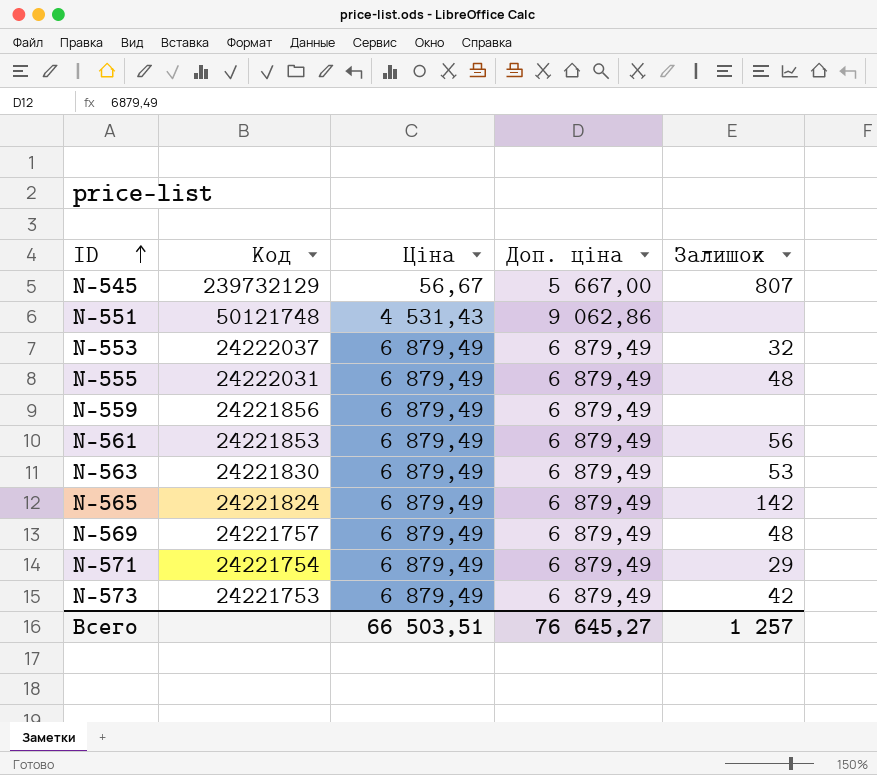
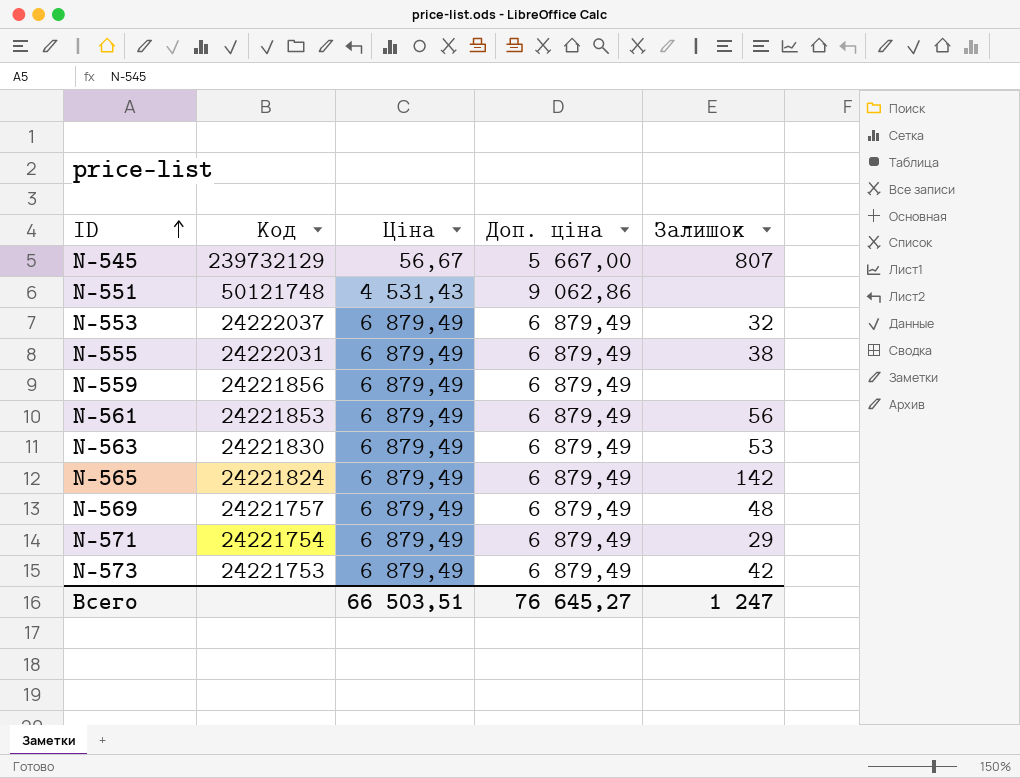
N-555 | Залишок: 48 -> 38
Всего | Залишок: 1 257 -> 1 247

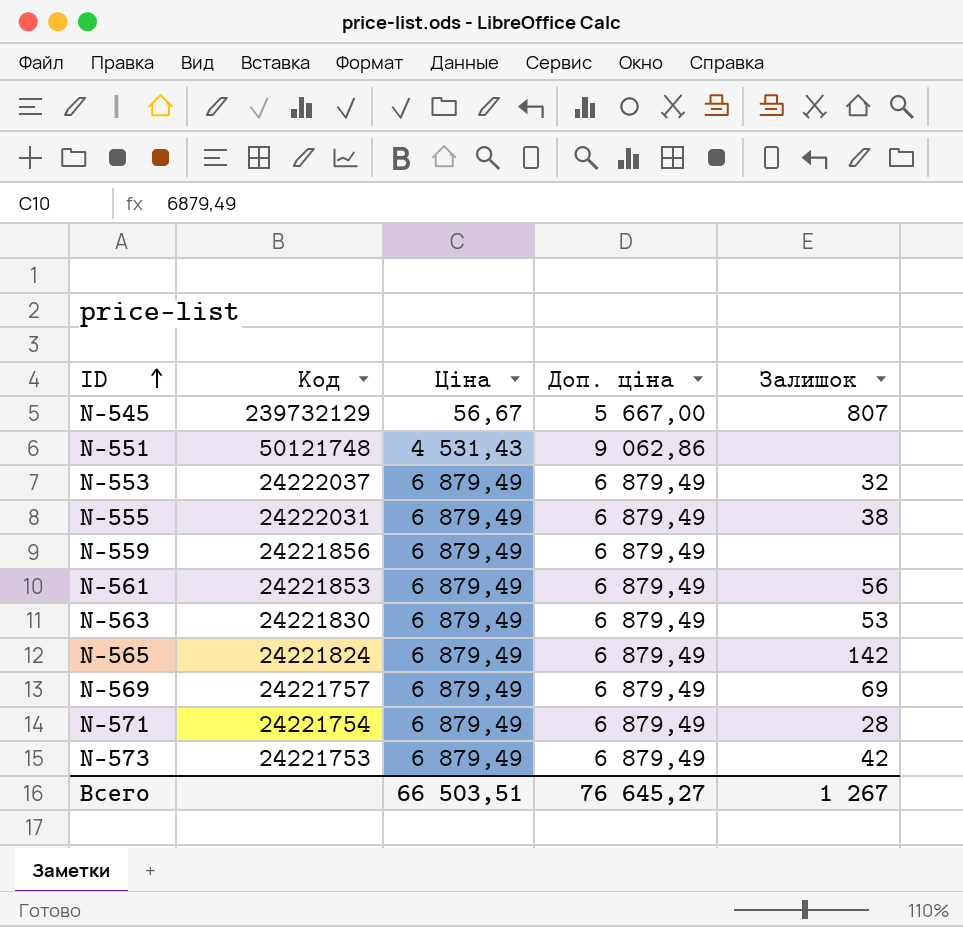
N-569 | Залишок: 48 -> 69
N-571 | Залишок: 29 -> 28
Всего | Залишок: 1 247 -> 1 267

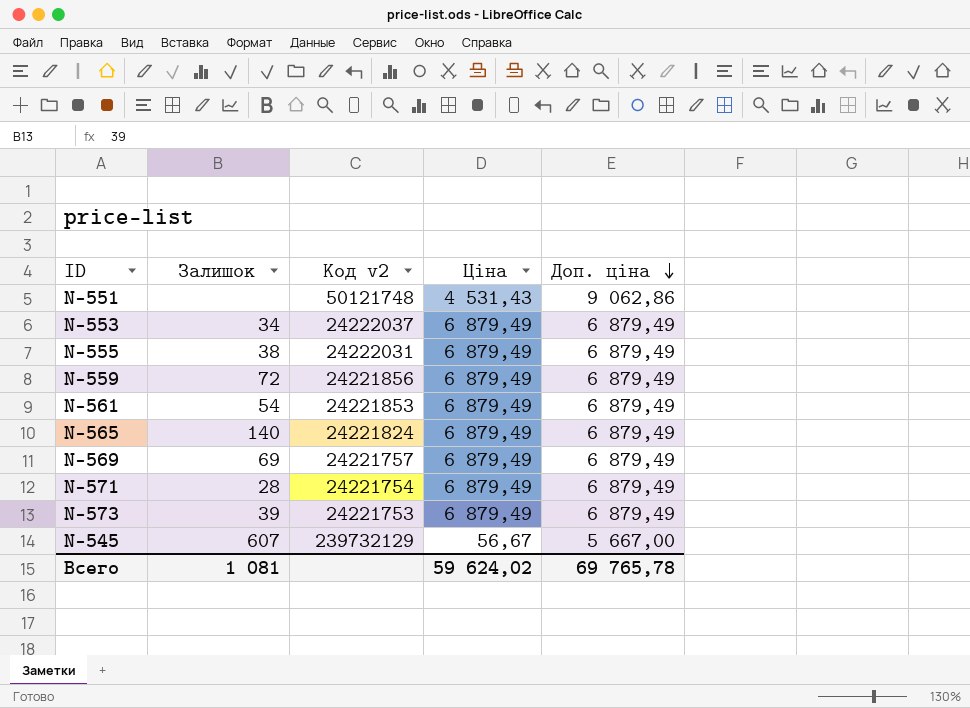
row order: ID ascending -> Доп. ціна descending
column Залишок | position: 5 -> 2
column name: Код -> Код v2
row N-563: 24221830 | 6 879,49 | 6 879,49 | 53 -> none
N-553 | Залишок: 32 -> 34
N-559 | Залишок: none -> 72
N-561 | Залишок: 56 -> 54
N-565 | Залишок: 142 -> 140
N-573 | Залишок: 42 -> 39
N-545 | Залишок: 807 -> 607
Всего | Залишок: 1 267 -> 1 081
Всего | Ціна: 66 503,51 -> 59 624,02
Всего | Доп. ціна: 76 645,27 -> 69 765,78

